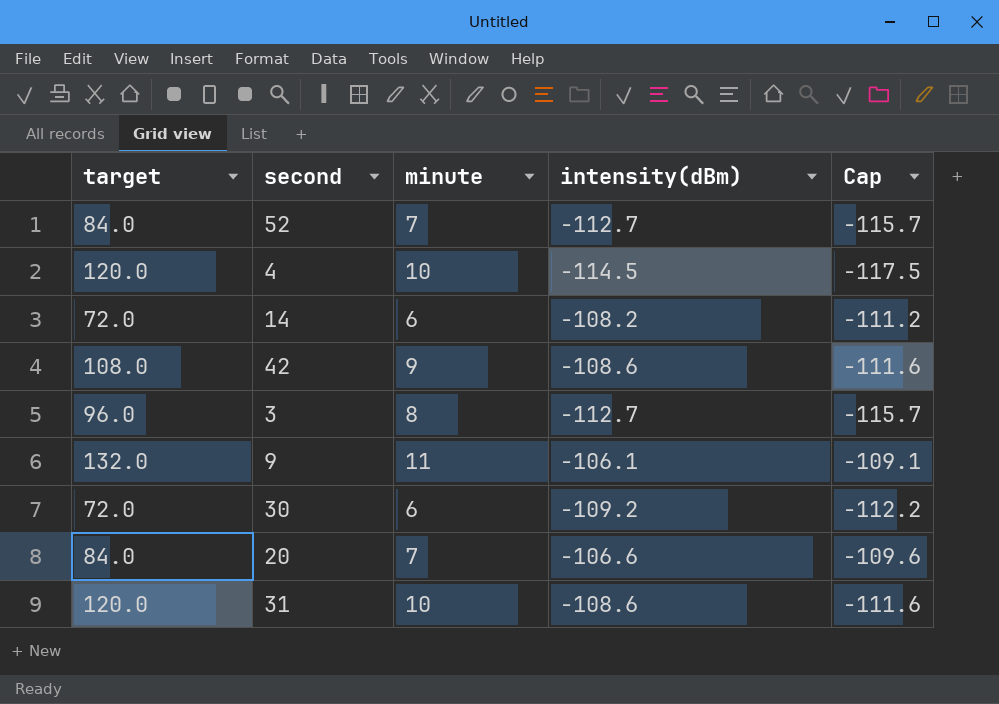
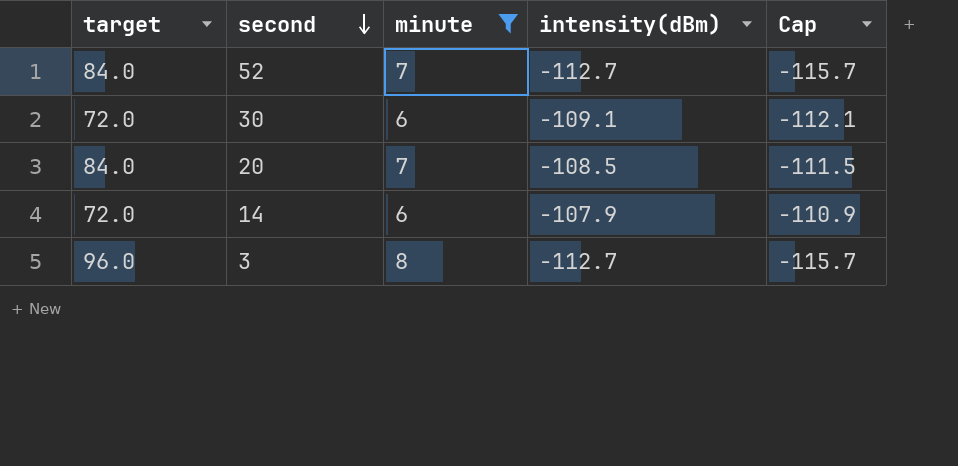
filter: none -> minute <= 8
row order: none -> second descending
30 | intensity(dBm): -109.2 -> -109.1
30 | Cap: -112.2 -> -112.1
20 | intensity(dBm): -106.6 -> -108.5
20 | Cap: -109.6 -> -111.5
14 | intensity(dBm): -108.2 -> -107.9
14 | Cap: -111.2 -> -110.9

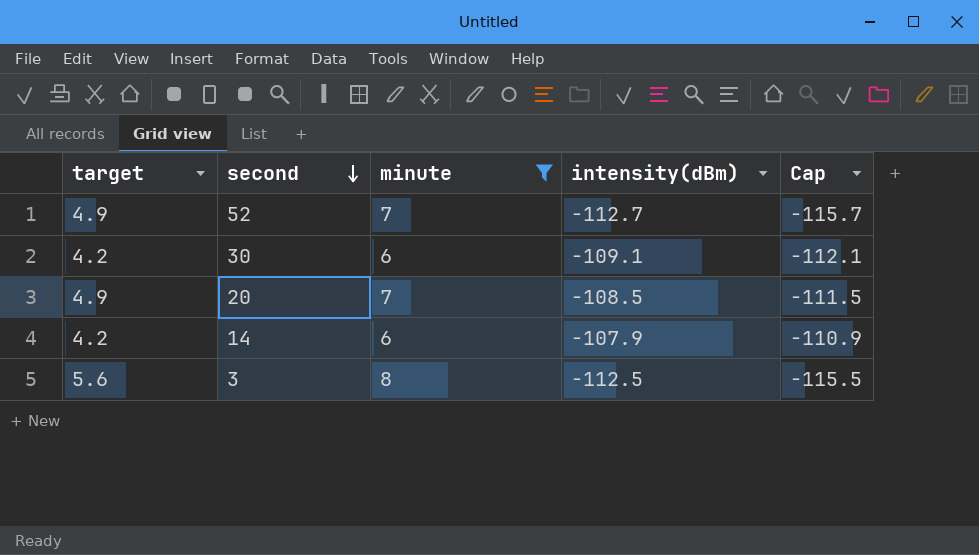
column target | formula: [minute] * 12 -> [minute] * 0.7
3 | intensity(dBm): -112.7 -> -112.5
3 | Cap: -115.7 -> -115.5

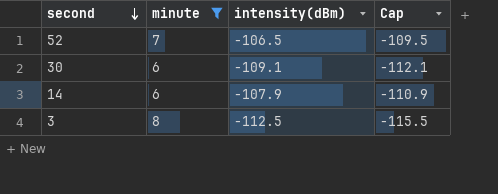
column target | formula: [minute] * 0.7 -> none
row 20: 4.9 | 7 | -108.5 | -111.5 -> none
52 | intensity(dBm): -112.7 -> -106.5
52 | Cap: -115.7 -> -109.5

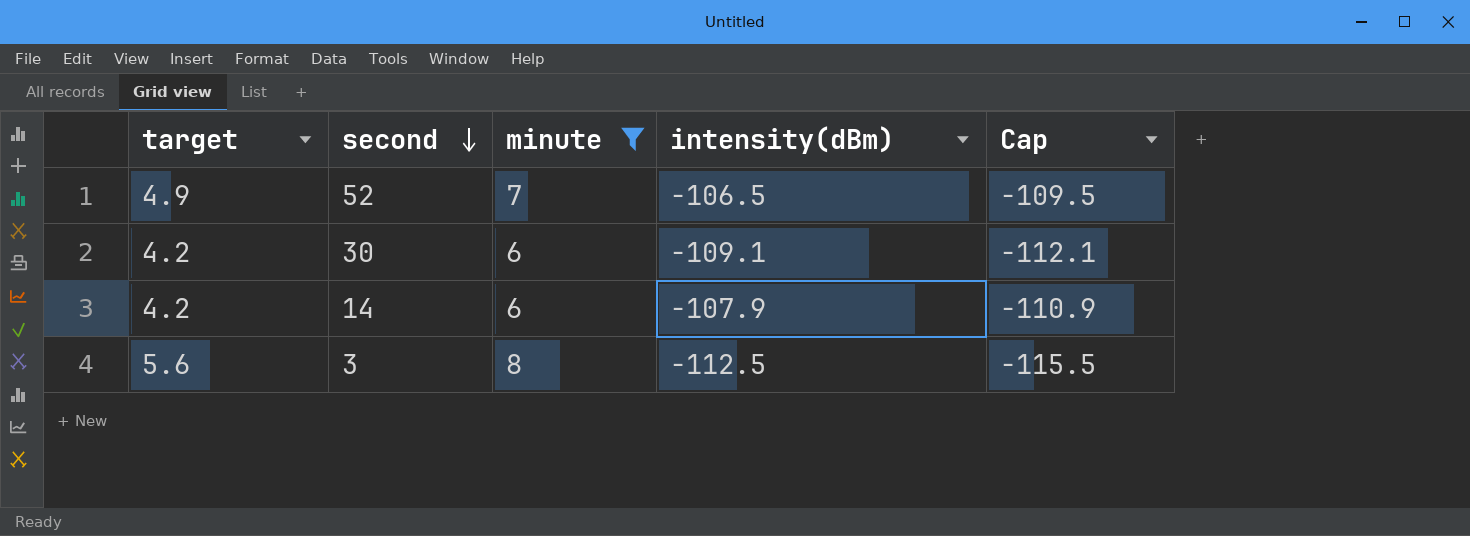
column target | formula: none -> [minute] * 0.7

